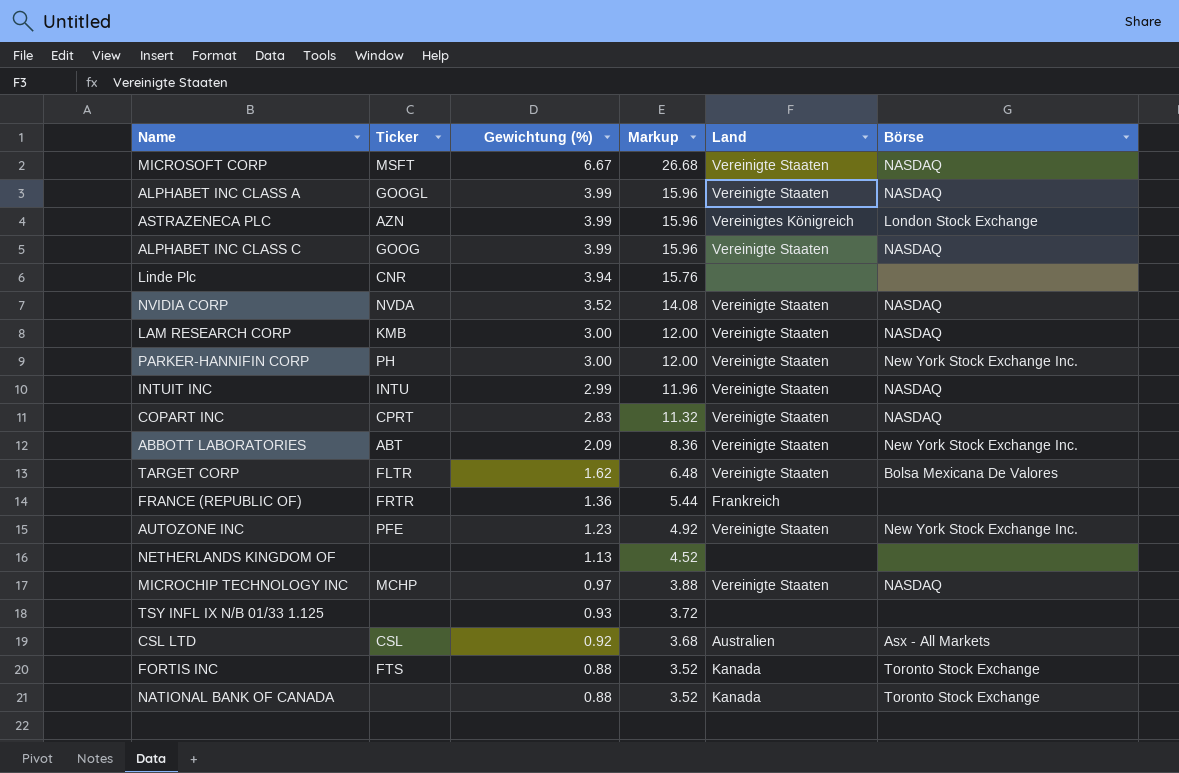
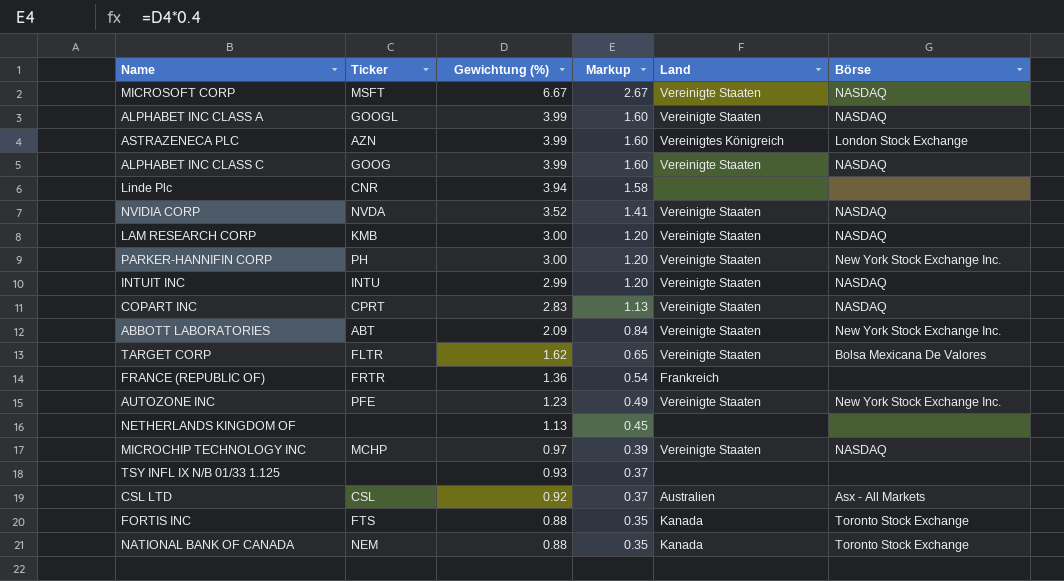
column Markup | formula: [Gewichtung (%)] * 4 -> [Gewichtung (%)] * 0.4
NATIONAL BANK OF CANADA | Ticker: none -> NEM

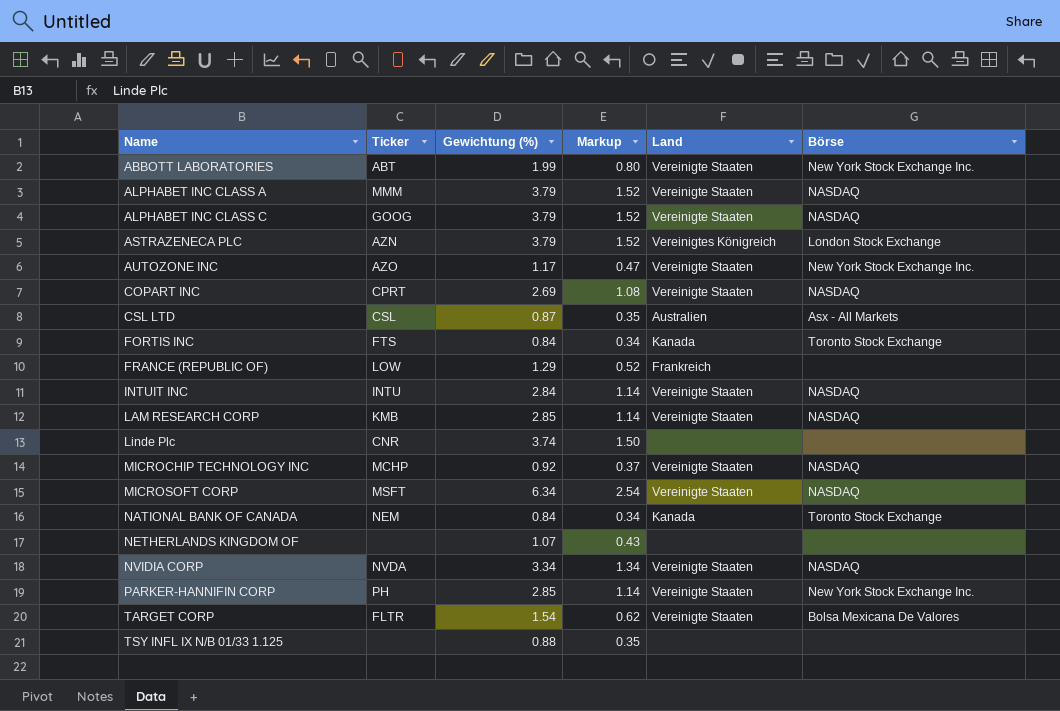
row order: Gewichtung (%) descending -> Name ascending
ABBOTT LABORATORIES | Gewichtung (%): 2.09 -> 1.99
ABBOTT LABORATORIES | Markup: 0.84 -> 0.80
ALPHABET INC CLASS A | Ticker: GOOGL -> MMM
ALPHABET INC CLASS A | Gewichtung (%): 3.99 -> 3.79
ALPHABET INC CLASS A | Markup: 1.60 -> 1.52
ALPHABET INC CLASS C | Gewichtung (%): 3.99 -> 3.79
ALPHABET INC CLASS C | Markup: 1.60 -> 1.52
ASTRAZENECA PLC | Gewichtung (%): 3.99 -> 3.79
ASTRAZENECA PLC | Markup: 1.60 -> 1.52
AUTOZONE INC | Ticker: PFE -> AZO
AUTOZONE INC | Gewichtung (%): 1.23 -> 1.17
AUTOZONE INC | Markup: 0.49 -> 0.47
COPART INC | Gewichtung (%): 2.83 -> 2.69
COPART INC | Markup: 1.13 -> 1.08
CSL LTD | Gewichtung (%): 0.92 -> 0.87
CSL LTD | Markup: 0.37 -> 0.35
FORTIS INC | Gewichtung (%): 0.88 -> 0.84
FORTIS INC | Markup: 0.35 -> 0.34
FRANCE (REPUBLIC OF) | Ticker: FRTR -> LOW
FRANCE (REPUBLIC OF) | Gewichtung (%): 1.36 -> 1.29
FRANCE (REPUBLIC OF) | Markup: 0.54 -> 0.52
INTUIT INC | Gewichtung (%): 2.99 -> 2.84
INTUIT INC | Markup: 1.20 -> 1.14
LAM RESEARCH CORP | Gewichtung (%): 3.00 -> 2.85
LAM RESEARCH CORP | Markup: 1.20 -> 1.14
Linde Plc | Gewichtung (%): 3.94 -> 3.74
Linde Plc | Markup: 1.58 -> 1.50
MICROCHIP TECHNOLOGY INC | Gewichtung (%): 0.97 -> 0.92
MICROCHIP TECHNOLOGY INC | Markup: 0.39 -> 0.37
MICROSOFT CORP | Gewichtung (%): 6.67 -> 6.34
MICROSOFT CORP | Markup: 2.67 -> 2.54
NATIONAL BANK OF CANADA | Gewichtung (%): 0.88 -> 0.84
NATIONAL BANK OF CANADA | Markup: 0.35 -> 0.34
NETHERLANDS KINGDOM OF | Gewichtung (%): 1.13 -> 1.07
NETHERLANDS KINGDOM OF | Markup: 0.45 -> 0.43
NVIDIA CORP | Gewichtung (%): 3.52 -> 3.34
NVIDIA CORP | Markup: 1.41 -> 1.34
PARKER-HANNIFIN CORP | Gewichtung (%): 3.00 -> 2.85
PARKER-HANNIFIN CORP | Markup: 1.20 -> 1.14
TARGET CORP | Gewichtung (%): 1.62 -> 1.54
TARGET CORP | Markup: 0.65 -> 0.62
TSY INFL IX N/B 01/33 1.125 | Gewichtung (%): 0.93 -> 0.88
TSY INFL IX N/B 01/33 1.125 | Markup: 0.37 -> 0.35

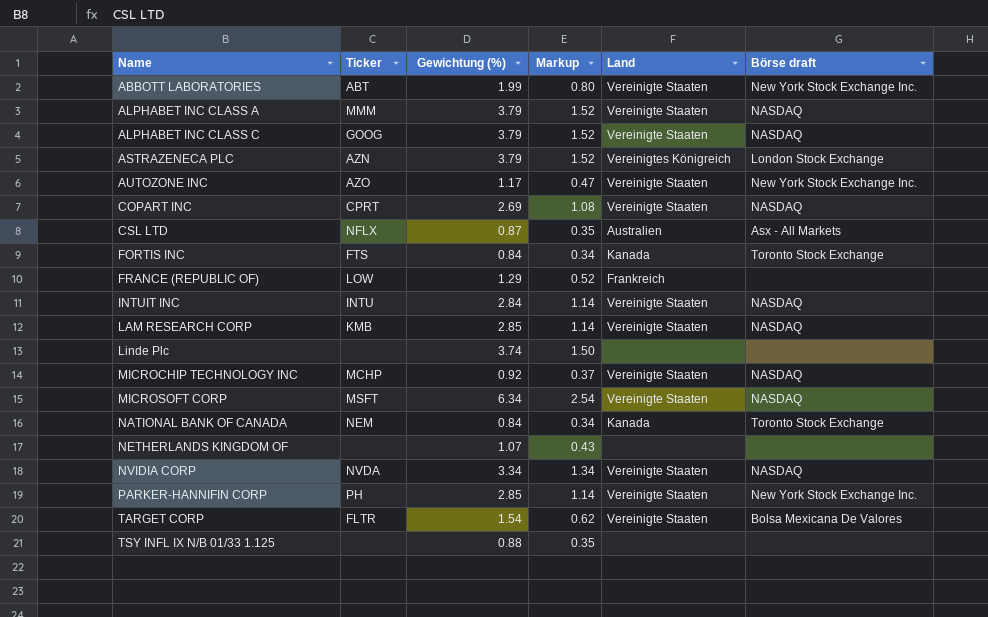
column name: Börse -> Börse draft
CSL LTD | Ticker: CSL -> NFLX
Linde Plc | Ticker: CNR -> none

